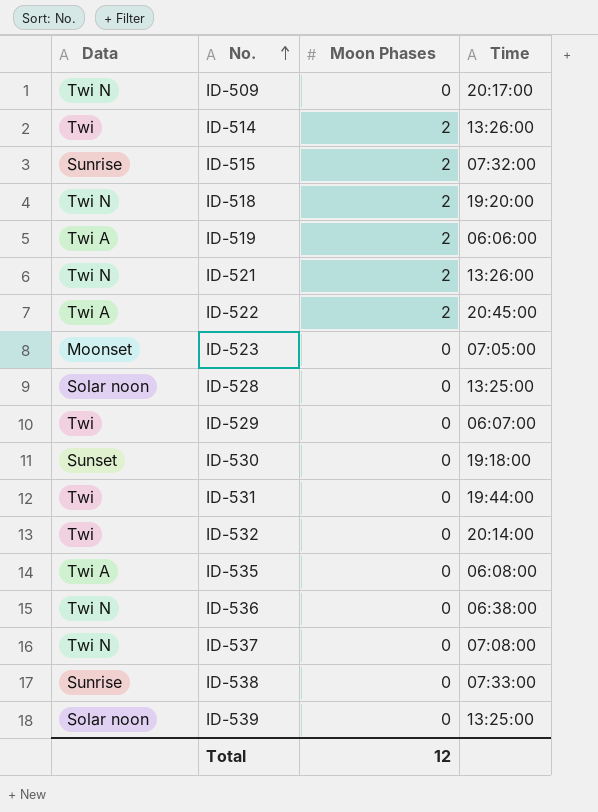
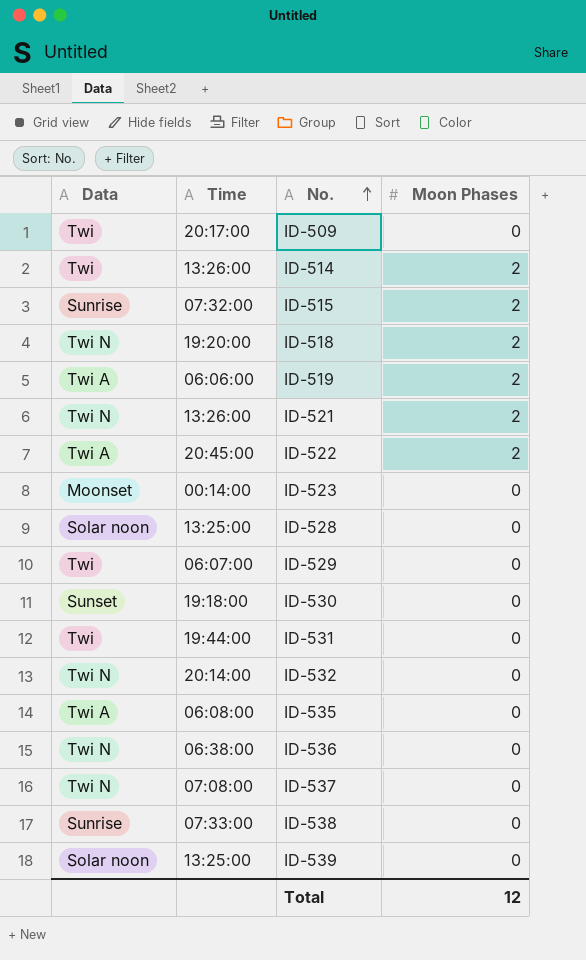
column Time | position: 4 -> 2
ID-509 | Data: Twi N -> Twi
ID-523 | Time: 07:05:00 -> 00:14:00
ID-532 | Data: Twi -> Twi N

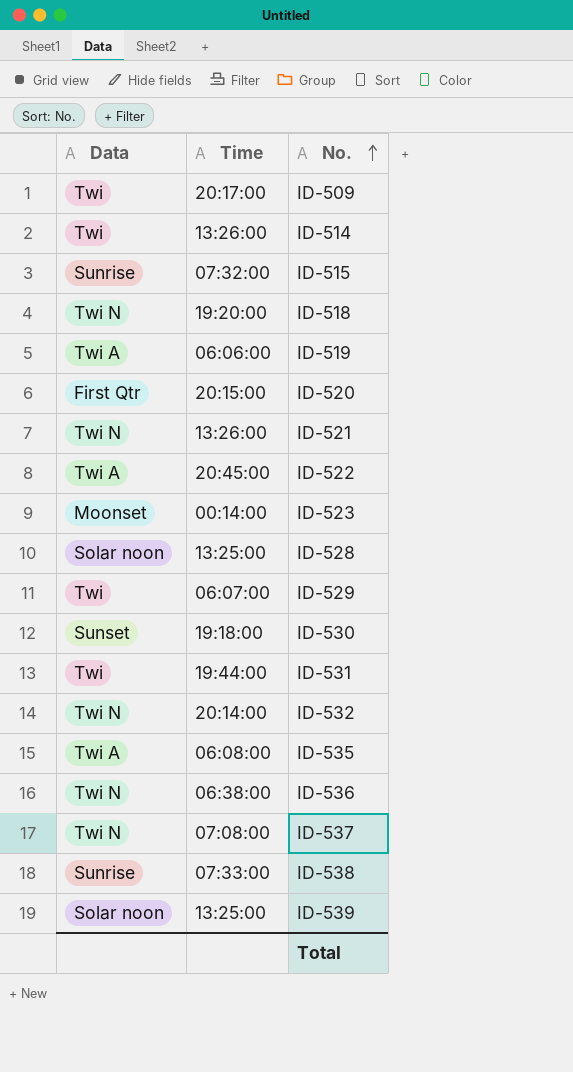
column Moon Phases | position: 4 -> none
row ID-520: none -> First Qtr | 20:15:00

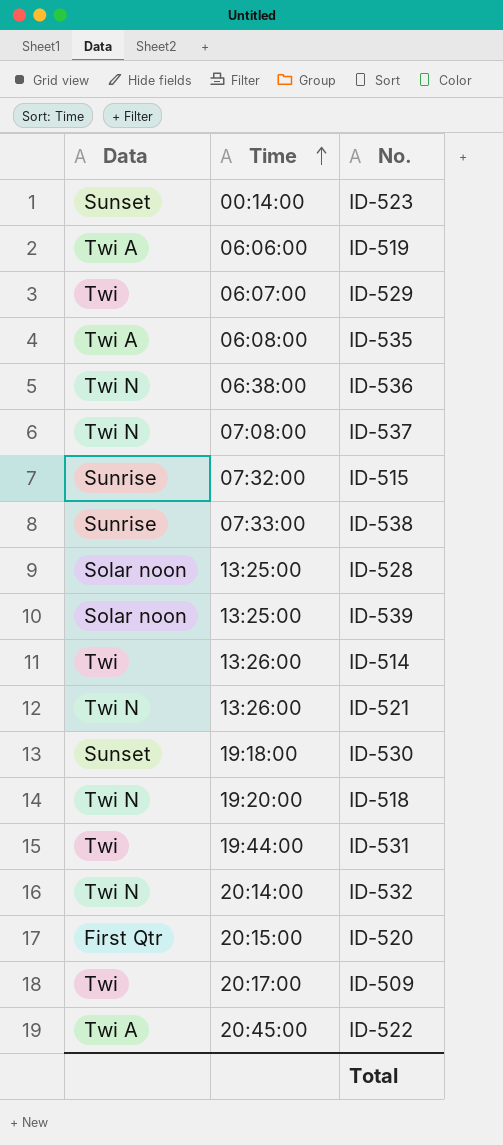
row order: No. ascending -> Time ascending
ID-523 | Data: Moonset -> Sunset

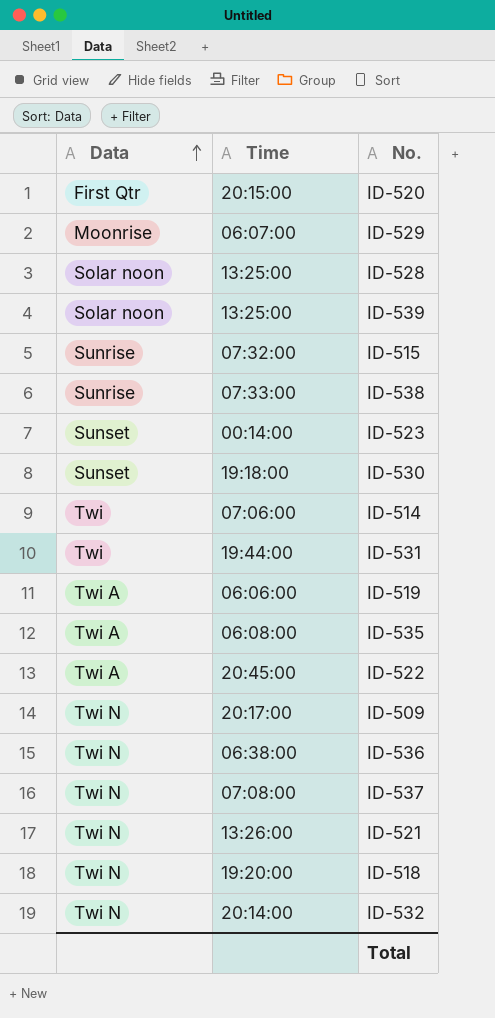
row order: Time ascending -> Data ascending
ID-529 | Data: Twi -> Moonrise
ID-514 | Time: 13:26:00 -> 07:06:00
ID-509 | Data: Twi -> Twi N

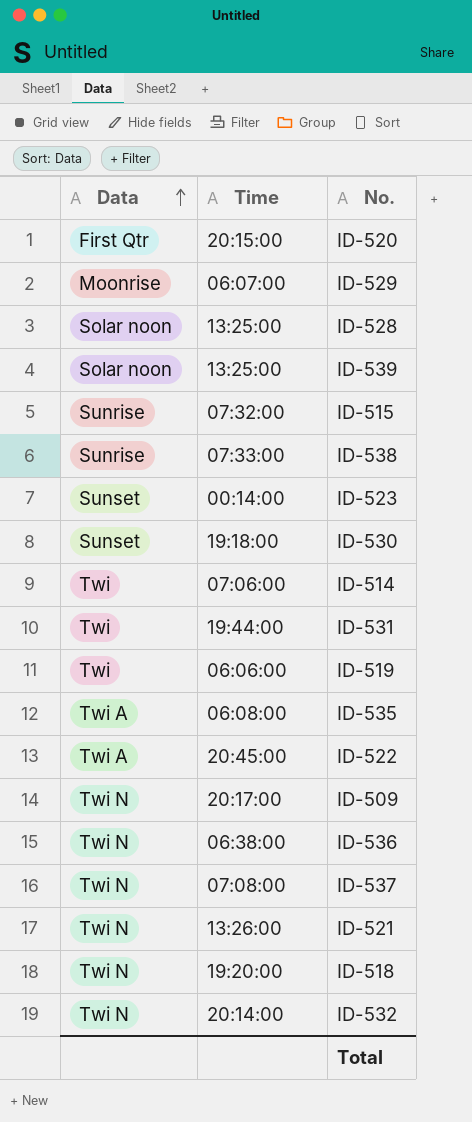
ID-519 | Data: Twi A -> Twi

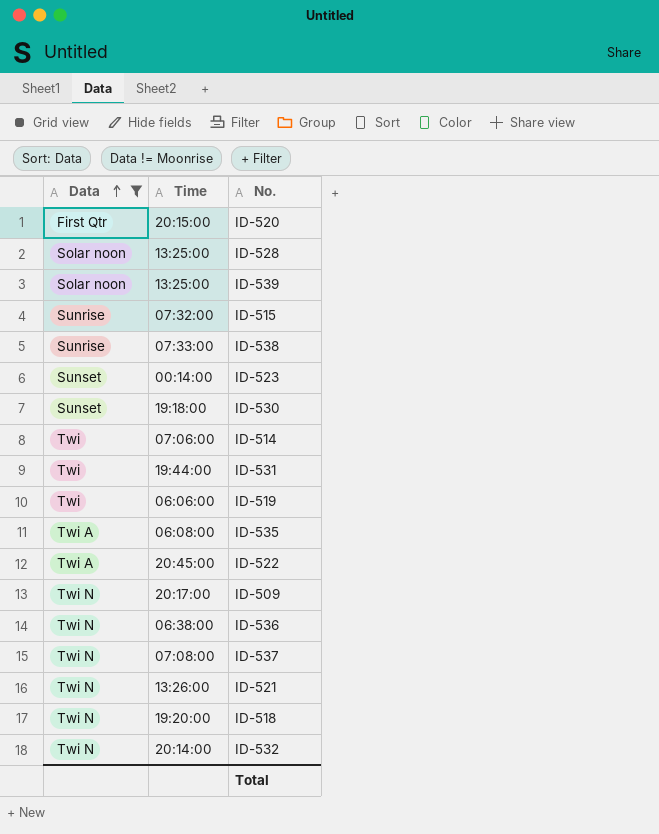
filter: none -> Data != Moonrise

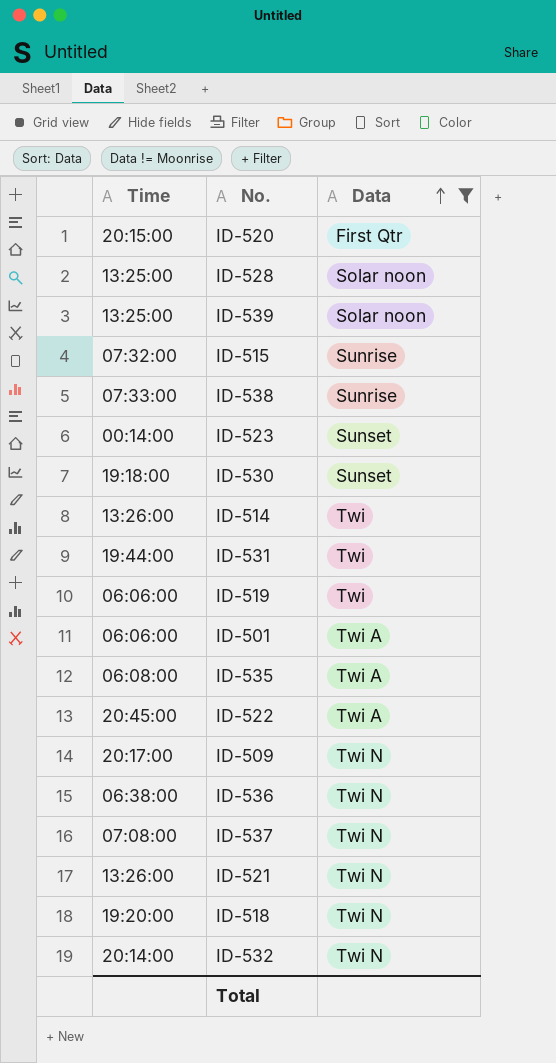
column Data | position: 1 -> 3
ID-514 | Time: 07:06:00 -> 13:26:00
row ID-501: none -> 06:06:00 | Twi A

